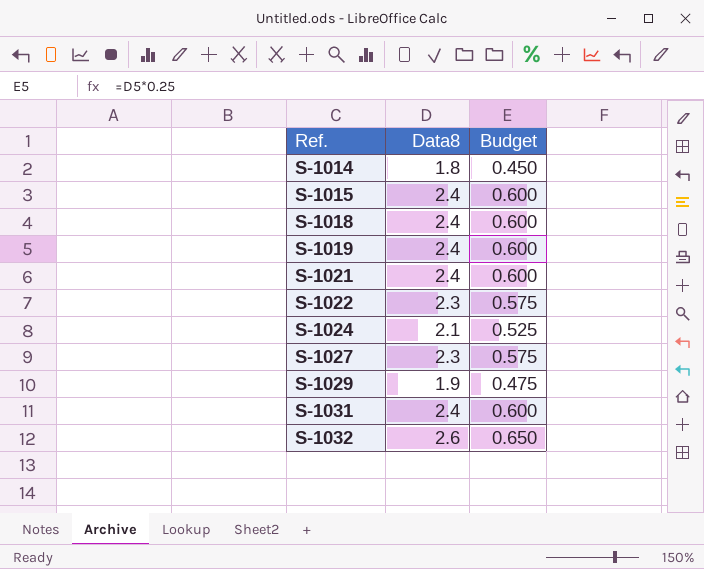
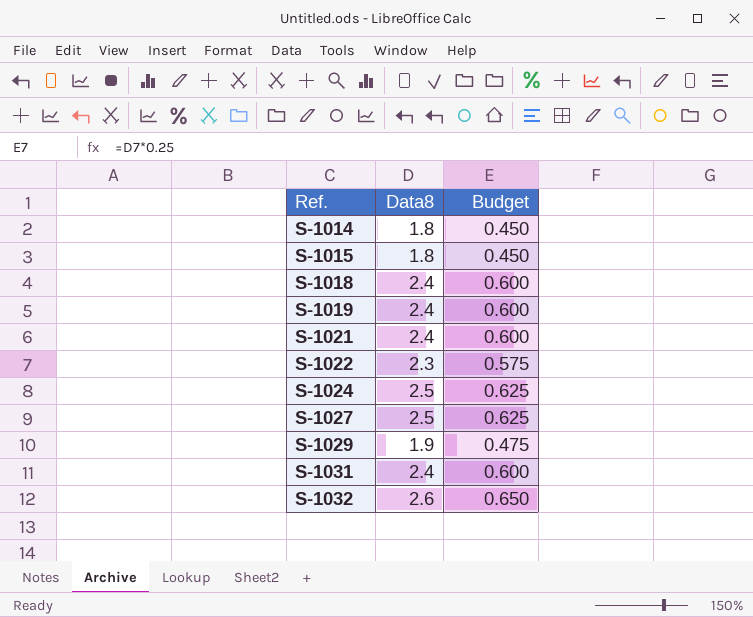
S-1015 | Data8: 2.4 -> 1.8
S-1015 | Budget: 0.600 -> 0.450
S-1024 | Data8: 2.1 -> 2.5
S-1024 | Budget: 0.525 -> 0.625
S-1027 | Data8: 2.3 -> 2.5
S-1027 | Budget: 0.575 -> 0.625

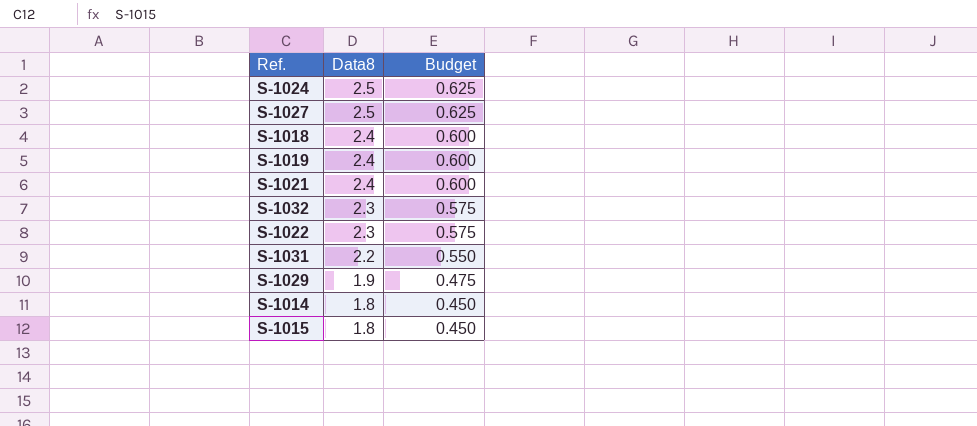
row order: Ref. ascending -> Data8 descending
S-1032 | Data8: 2.6 -> 2.3
S-1032 | Budget: 0.650 -> 0.575
S-1031 | Data8: 2.4 -> 2.2
S-1031 | Budget: 0.600 -> 0.550

